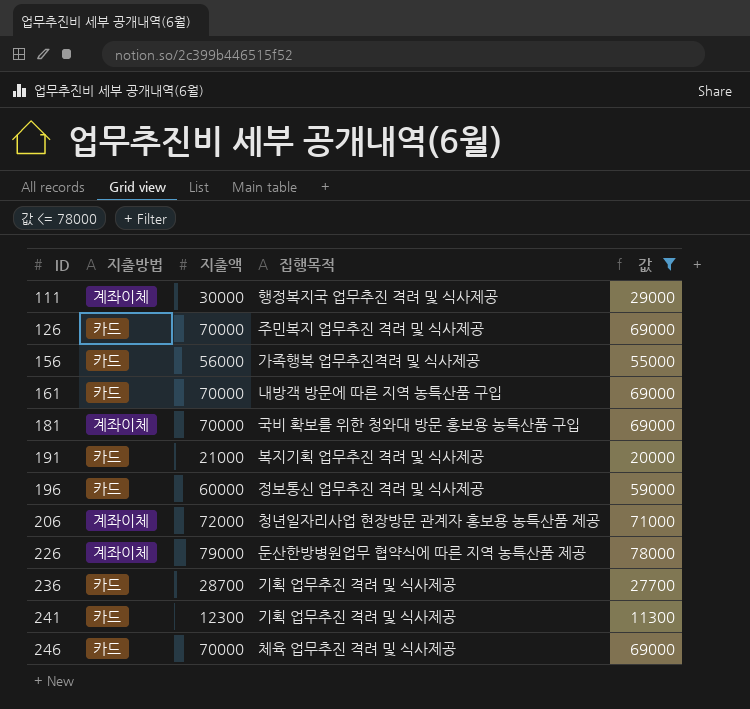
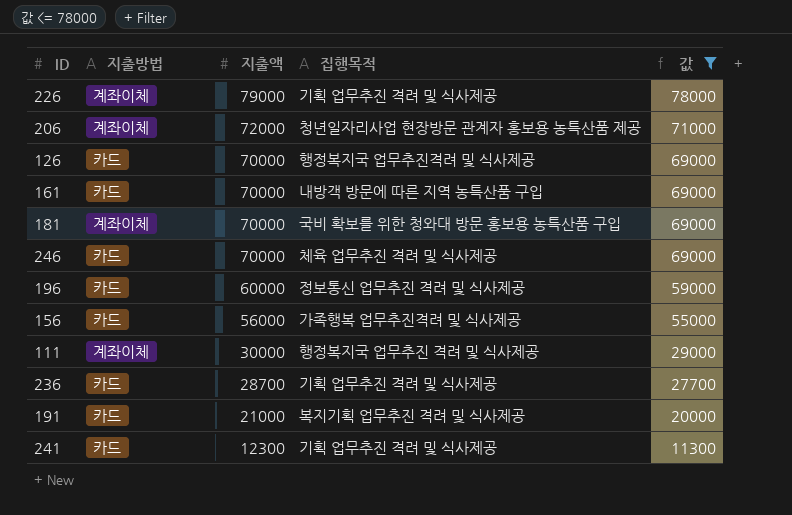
row order: ID ascending -> 지출액 descending
226 | 집행목적: 둔산한방병원업무 협약식에 따른 지역 농특산품 제공 -> 기획 업무추진 격려 및 식사제공
126 | 집행목적: 주민복지 업무추진 격려 및 식사제공 -> 행정복지국 업무추진격려 및 식사제공

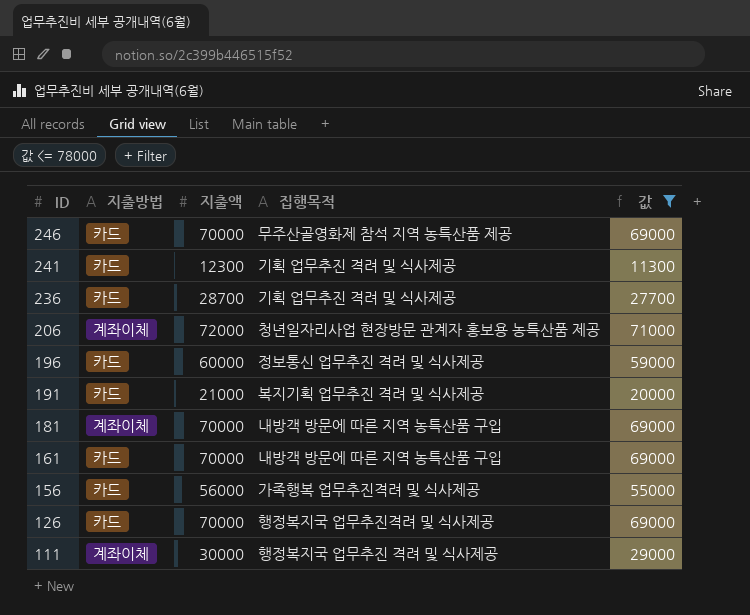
row order: 지출액 descending -> ID descending
row 226: 계좌이체 | 79000 | 기획 업무추진 격려 및 식사제공 | 78000 -> none
246 | 집행목적: 체육 업무추진 격려 및 식사제공 -> 무주산골영화제 참석 지역 농특산품 제공
181 | 집행목적: 국비 확보를 위한 청와대 방문 홍보용 농특산품 구입 -> 내방객 방문에 따른 지역 농특산품 구입

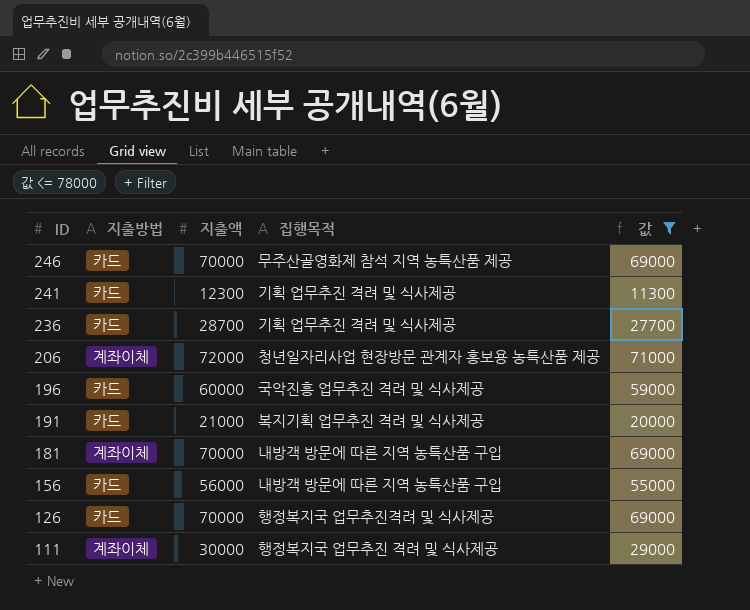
row 161: 카드 | 70000 | 내방객 방문에 따른 지역 농특산품 구입 | 69000 -> none
196 | 집행목적: 정보통신 업무추진 격려 및 식사제공 -> 국악진흥 업무추진 격려 및 식사제공
156 | 집행목적: 가족행복 업무추진격려 및 식사제공 -> 내방객 방문에 따른 지역 농특산품 구입

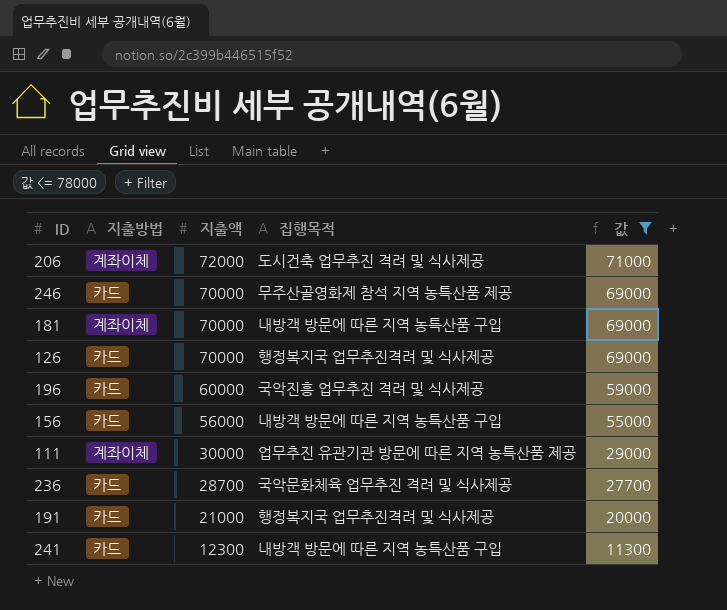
row order: ID descending -> 지출액 descending
206 | 집행목적: 청년일자리사업 현장방문 관계자 홍보용 농특산품 제공 -> 도시건축 업무추진 격려 및 식사제공
111 | 집행목적: 행정복지국 업무추진 격려 및 식사제공 -> 업무추진 유관기관 방문에 따른 지역 농특산품 제공
236 | 집행목적: 기획 업무추진 격려 및 식사제공 -> 국악문화체육 업무추진 격려 및 식사제공
191 | 집행목적: 복지기획 업무추진 격려 및 식사제공 -> 행정복지국 업무추진격려 및 식사제공
241 | 집행목적: 기획 업무추진 격려 및 식사제공 -> 내방객 방문에 따른 지역 농특산품 구입

